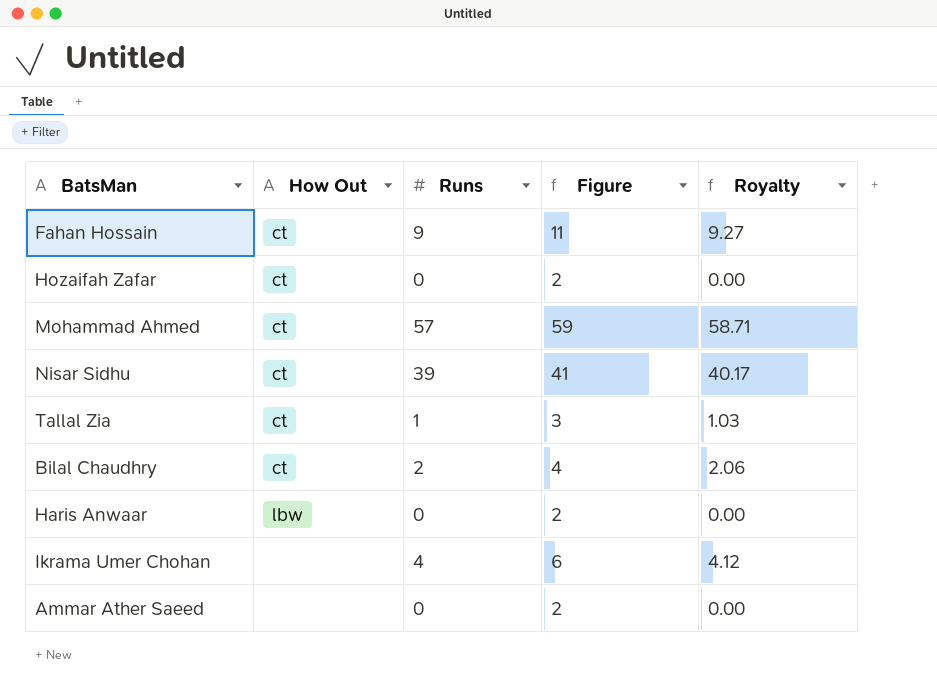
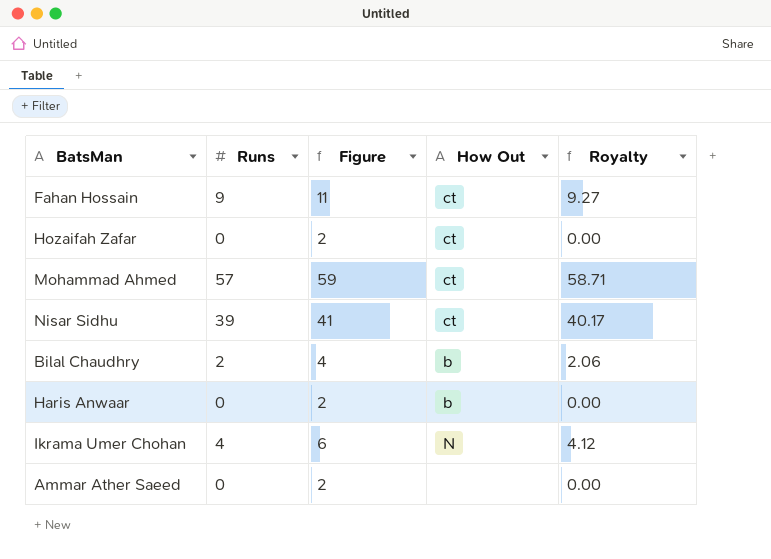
column How Out | position: 2 -> 4
row Tallal Zia: ct | 1 | 3 | 1.03 -> none
Bilal Chaudhry | How Out: ct -> b
Haris Anwaar | How Out: lbw -> b
Ikrama Umer Chohan | How Out: none -> N

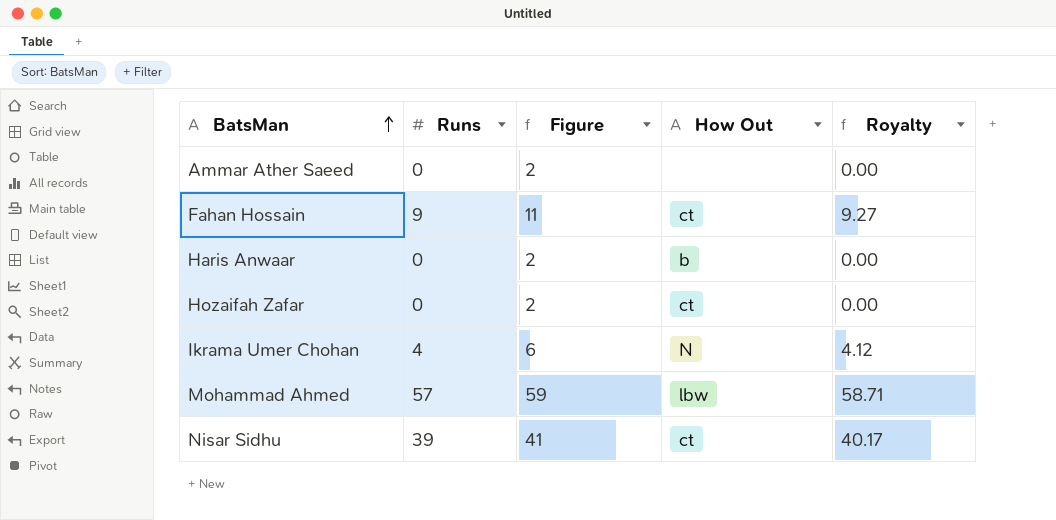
row order: none -> BatsMan ascending
row Bilal Chaudhry: 2 | 4 | b | 2.06 -> none
Mohammad Ahmed | How Out: ct -> lbw

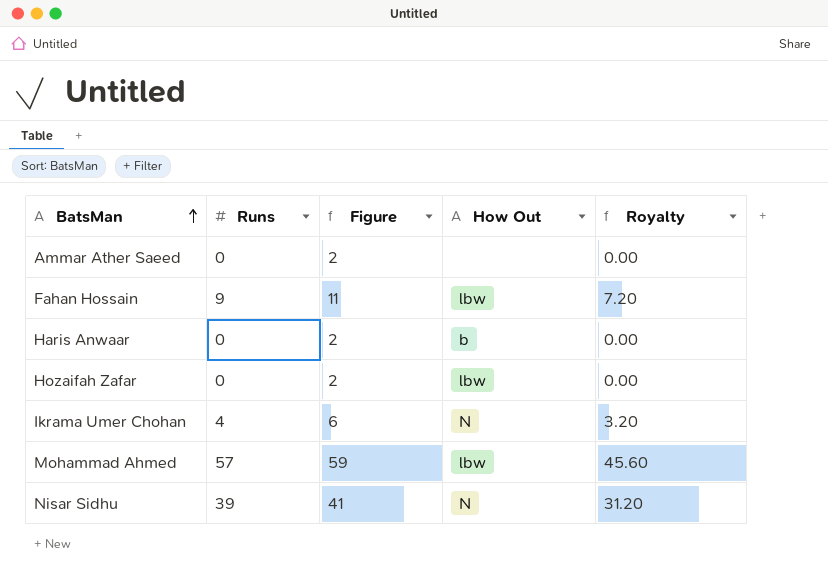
column Royalty | formula: [Runs] * 1.03 -> [Runs] * 0.8
Fahan Hossain | How Out: ct -> lbw
Hozaifah Zafar | How Out: ct -> lbw
Nisar Sidhu | How Out: ct -> N

